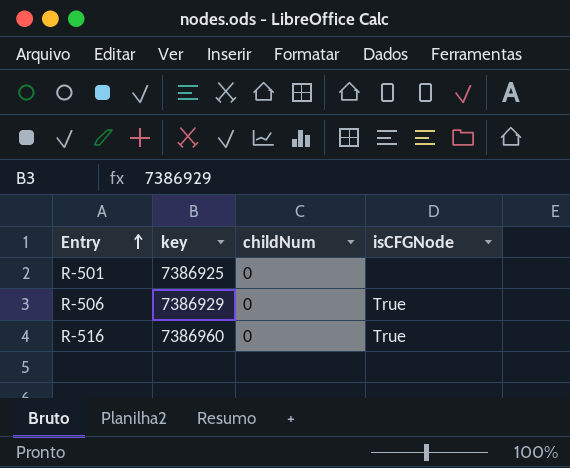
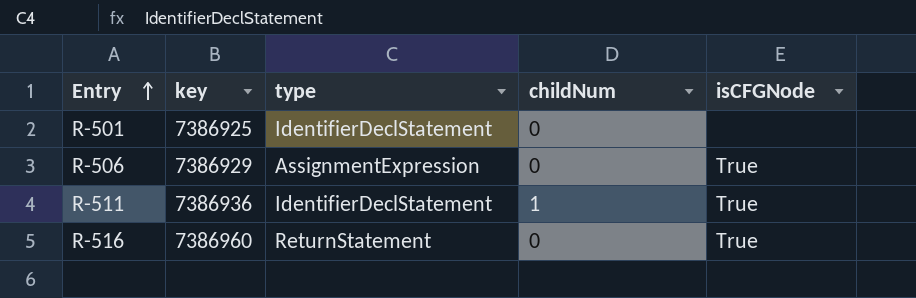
column type | position: none -> 3
row R-511: none -> 7386936 | IdentifierDeclStatement | 1 | True

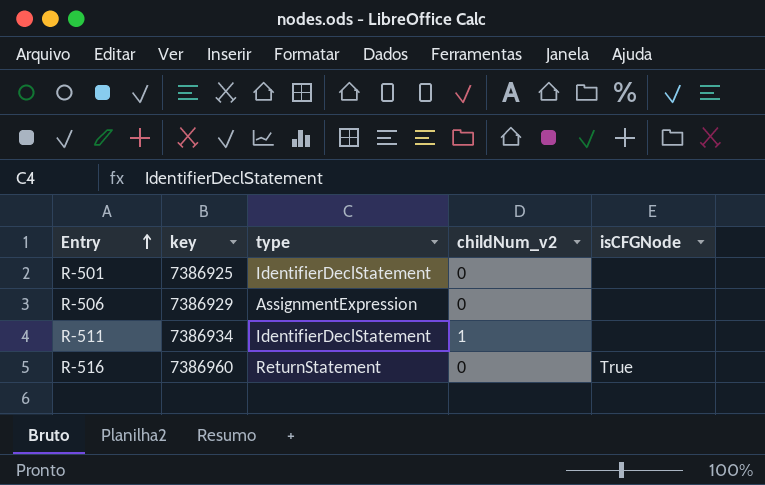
column name: childNum -> childNum_v2
R-506 | isCFGNode: True -> none
R-511 | key: 7386936 -> 7386934
R-511 | isCFGNode: True -> none

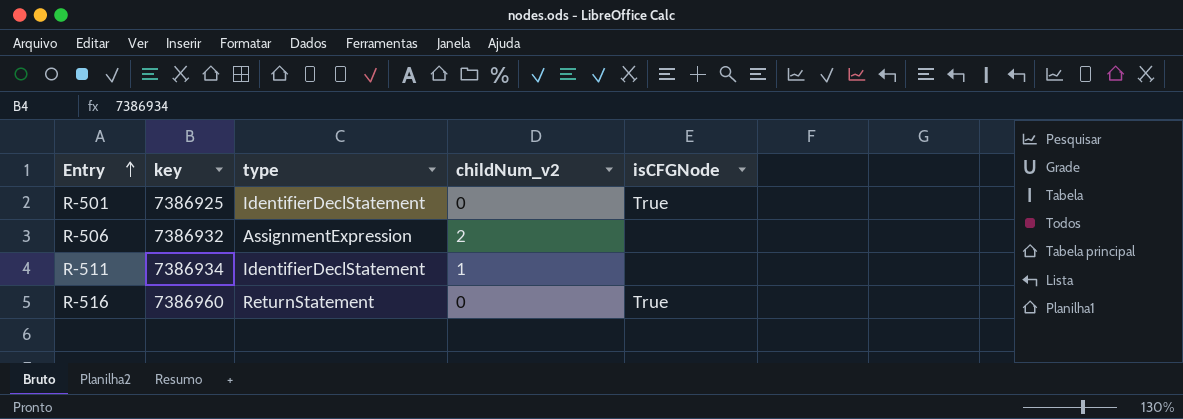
R-501 | isCFGNode: none -> True
R-506 | key: 7386929 -> 7386932
R-506 | childNum_v2: 0 -> 2

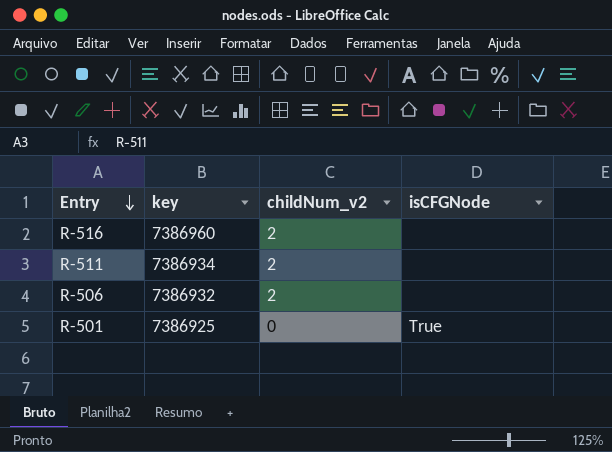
row order: Entry ascending -> Entry descending
column type | position: 3 -> none
R-516 | childNum_v2: 0 -> 2
R-516 | isCFGNode: True -> none
R-511 | childNum_v2: 1 -> 2

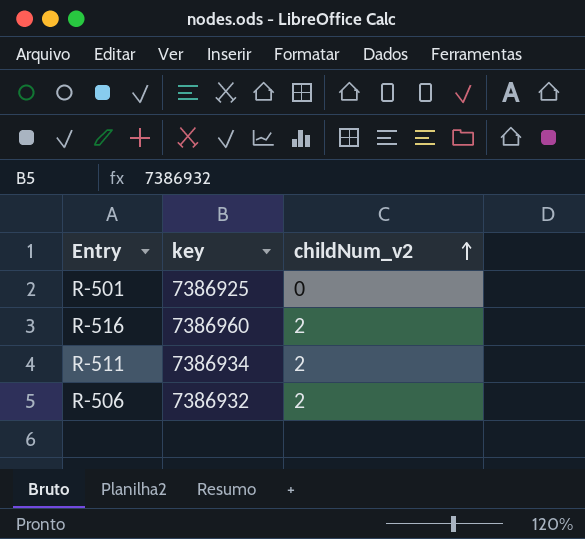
row order: Entry descending -> childNum_v2 ascending
column isCFGNode | position: 4 -> none

